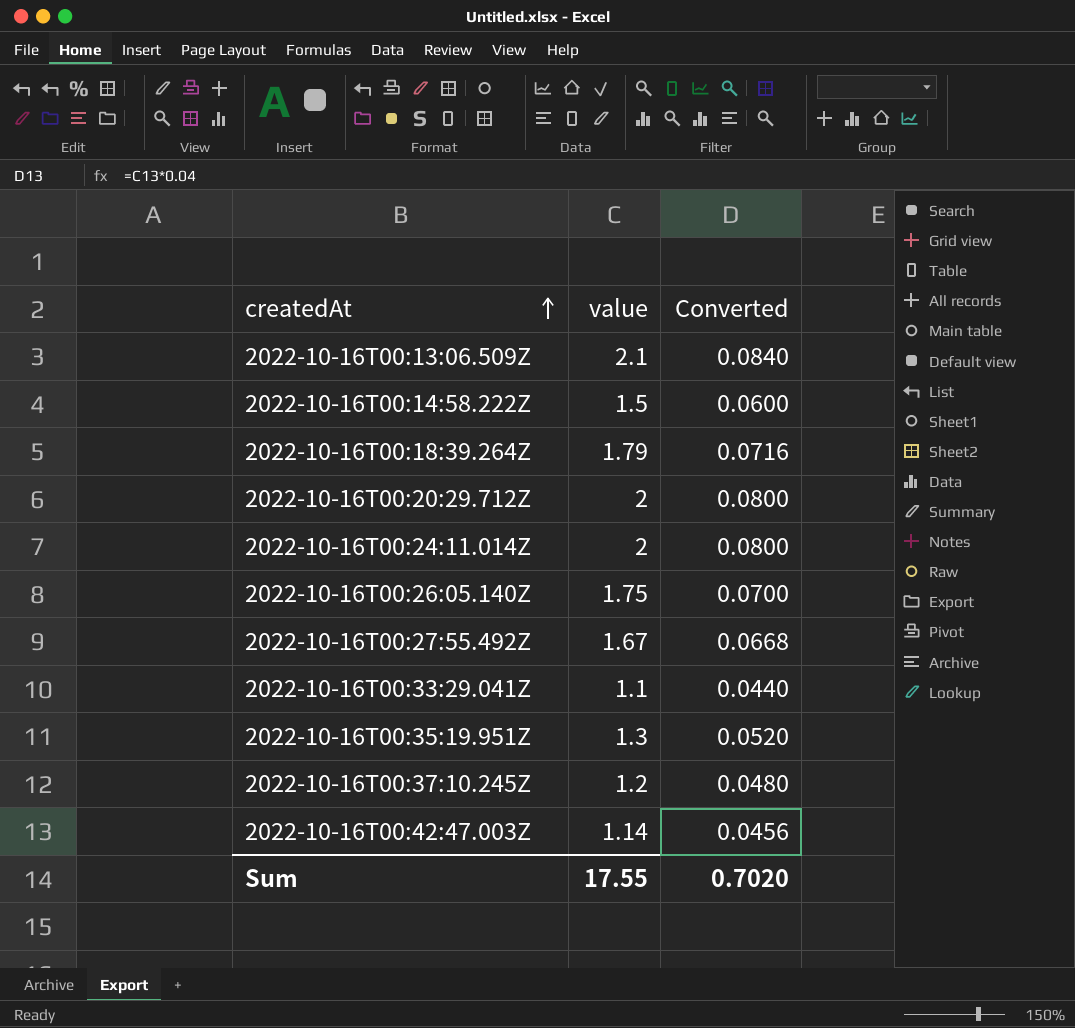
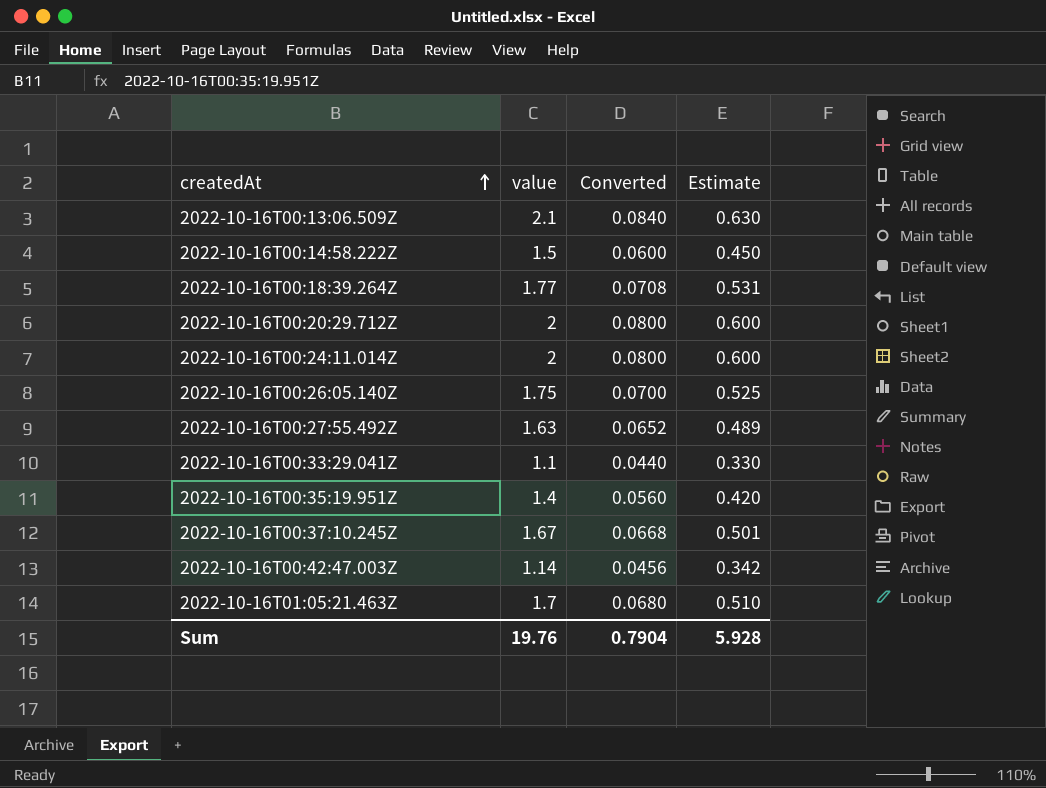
column Estimate | formula: none -> [value] * 0.3
2022-10-16T00:18:39.264Z | value: 1.79 -> 1.77
2022-10-16T00:18:39.264Z | Converted: 0.0716 -> 0.0708
2022-10-16T00:27:55.492Z | value: 1.67 -> 1.63
2022-10-16T00:27:55.492Z | Converted: 0.0668 -> 0.0652
2022-10-16T00:35:19.951Z | value: 1.3 -> 1.4
2022-10-16T00:35:19.951Z | Converted: 0.0520 -> 0.0560
2022-10-16T00:37:10.245Z | value: 1.2 -> 1.67
2022-10-16T00:37:10.245Z | Converted: 0.0480 -> 0.0668
row 2022-10-16T01:05:21.463Z: none -> 1.7 | 0.0680 | 0.510
Sum | value: 17.55 -> 19.76
Sum | Converted: 0.7020 -> 0.7904

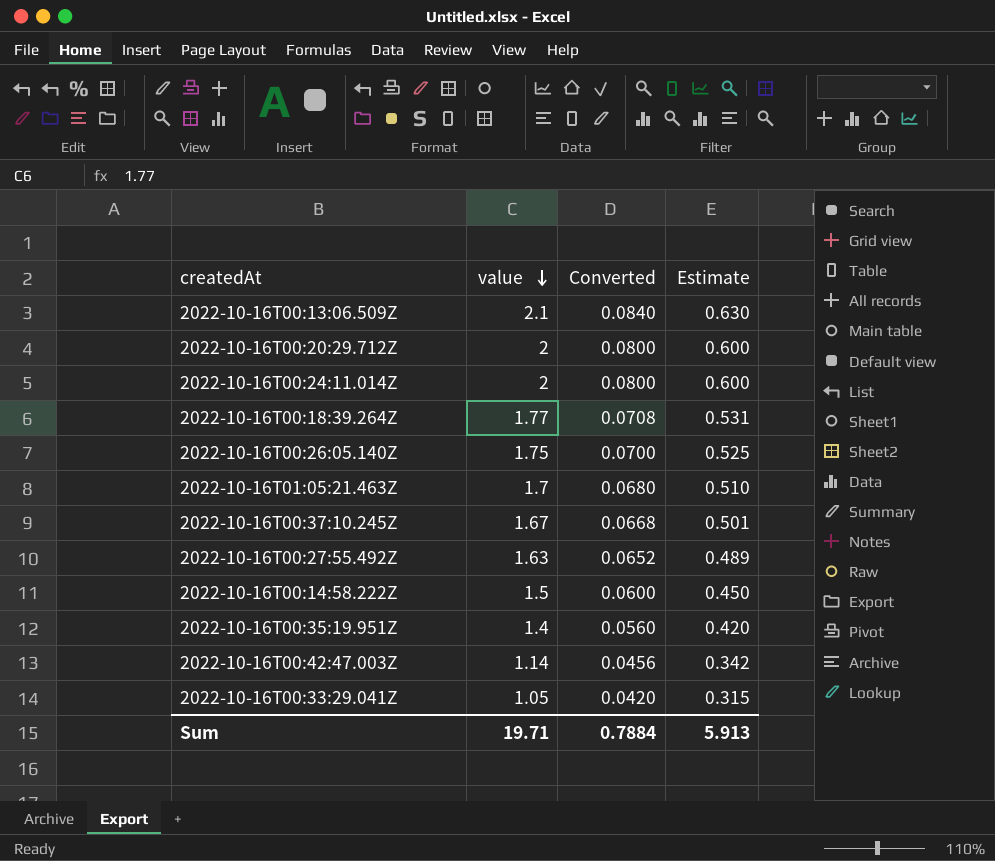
row order: createdAt ascending -> value descending
2022-10-16T00:33:29.041Z | value: 1.1 -> 1.05
2022-10-16T00:33:29.041Z | Converted: 0.0440 -> 0.0420
2022-10-16T00:33:29.041Z | Estimate: 0.330 -> 0.315
Sum | value: 19.76 -> 19.71
Sum | Converted: 0.7904 -> 0.7884
Sum | Estimate: 5.928 -> 5.913

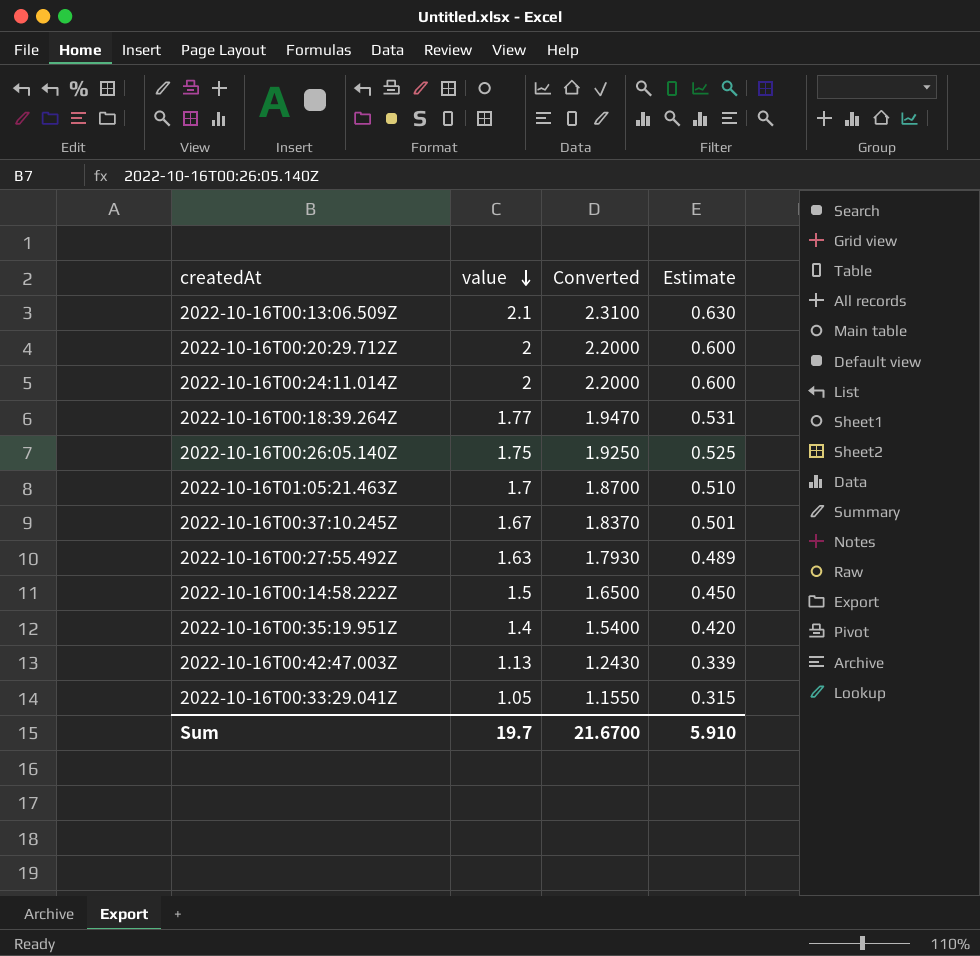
column Converted | formula: [value] * 0.04 -> [value] * 1.1
2022-10-16T00:42:47.003Z | value: 1.14 -> 1.13
2022-10-16T00:42:47.003Z | Estimate: 0.342 -> 0.339
Sum | value: 19.71 -> 19.7
Sum | Converted: 0.7884 -> 21.6700
Sum | Estimate: 5.913 -> 5.910

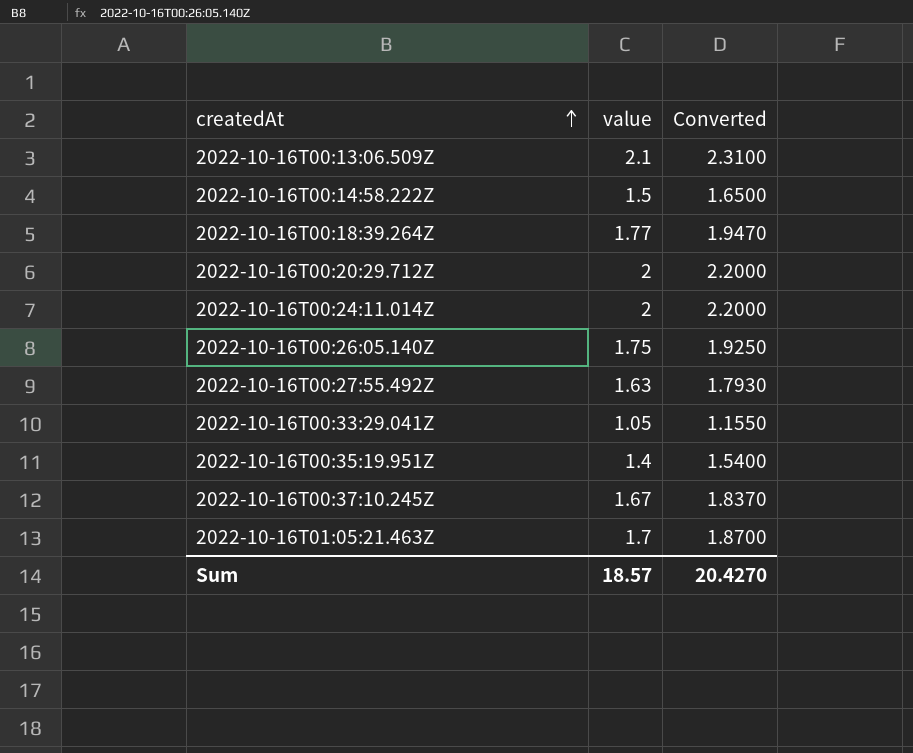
row order: value descending -> createdAt ascending
column Estimate | formula: [value] * 0.3 -> none
row 2022-10-16T00:42:47.003Z: 1.13 | 1.2430 | 0.339 -> none
Sum | value: 19.7 -> 18.57
Sum | Converted: 21.6700 -> 20.4270

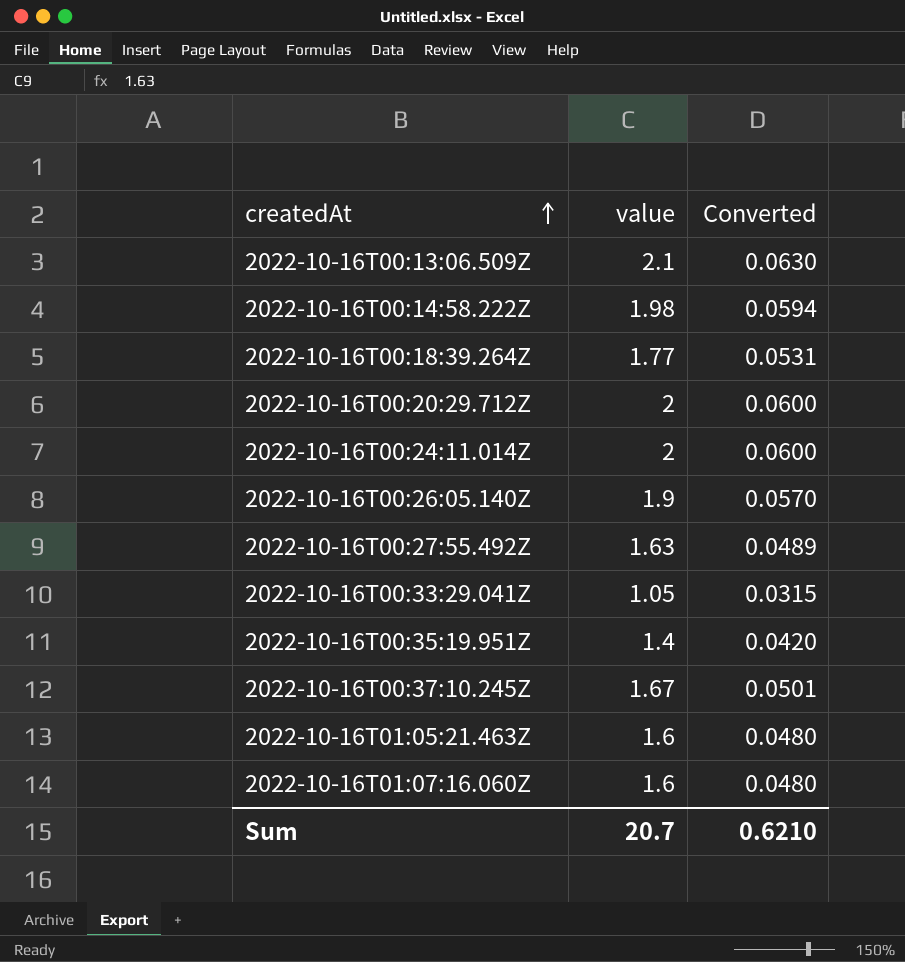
column Converted | formula: [value] * 1.1 -> [value] * 0.03
2022-10-16T00:14:58.222Z | value: 1.5 -> 1.98
2022-10-16T00:26:05.140Z | value: 1.75 -> 1.9
2022-10-16T01:05:21.463Z | value: 1.7 -> 1.6
row 2022-10-16T01:07:16.060Z: none -> 1.6 | 0.0480
Sum | value: 18.57 -> 20.7
Sum | Converted: 20.4270 -> 0.6210

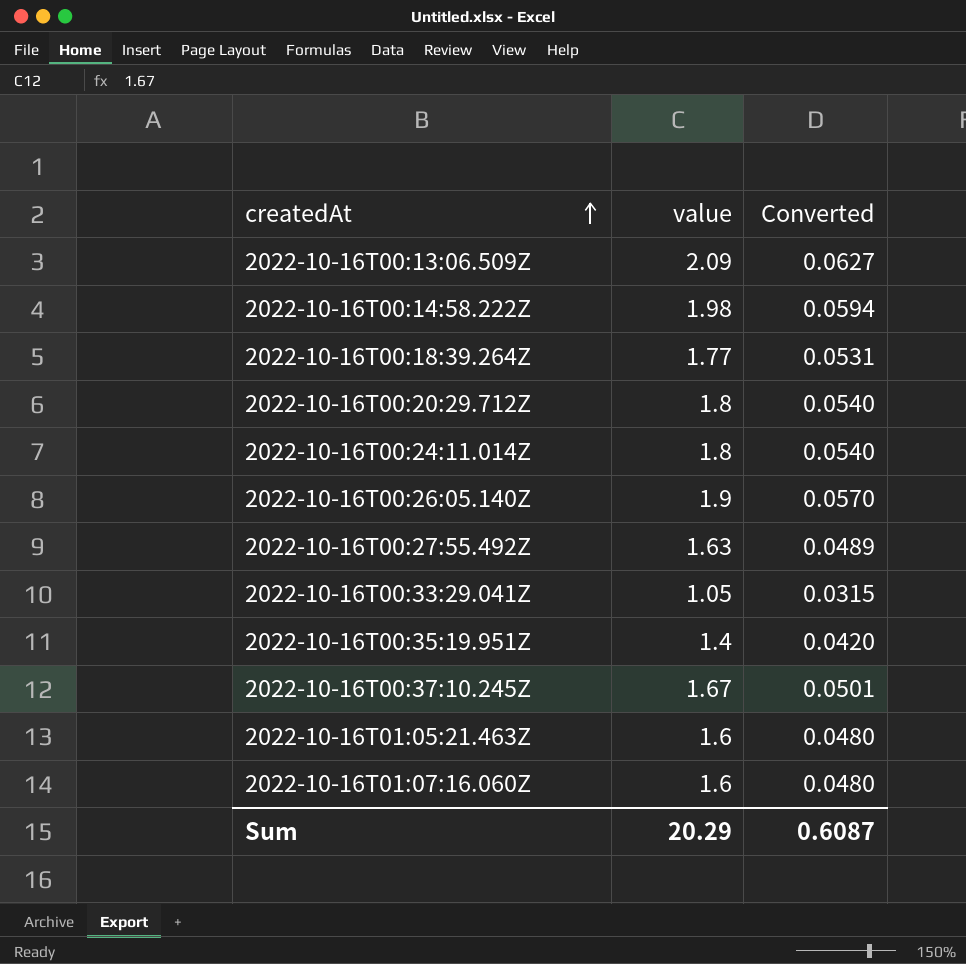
2022-10-16T00:13:06.509Z | value: 2.1 -> 2.09
2022-10-16T00:13:06.509Z | Converted: 0.0630 -> 0.0627
2022-10-16T00:20:29.712Z | value: 2 -> 1.8
2022-10-16T00:20:29.712Z | Converted: 0.0600 -> 0.0540
2022-10-16T00:24:11.014Z | value: 2 -> 1.8
2022-10-16T00:24:11.014Z | Converted: 0.0600 -> 0.0540
Sum | value: 20.7 -> 20.29
Sum | Converted: 0.6210 -> 0.6087

